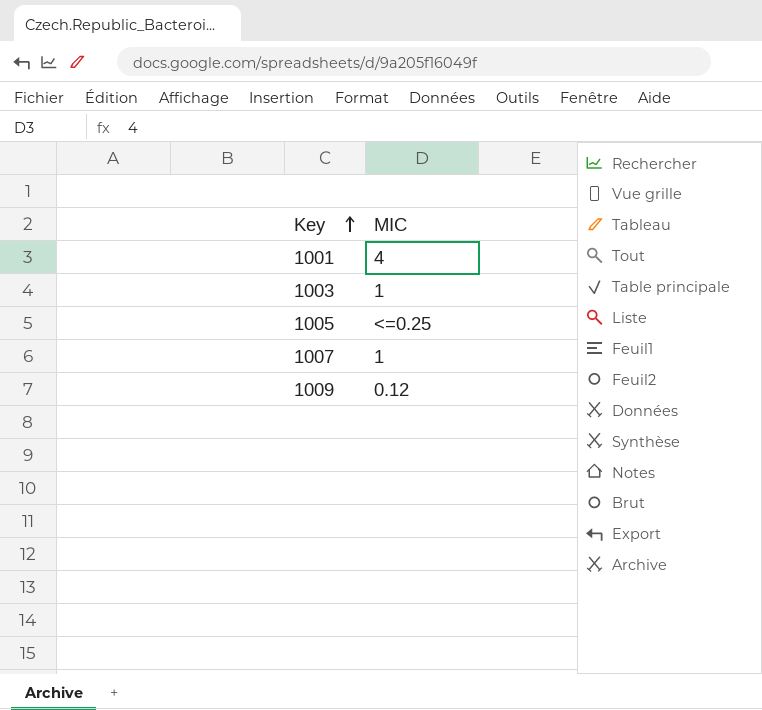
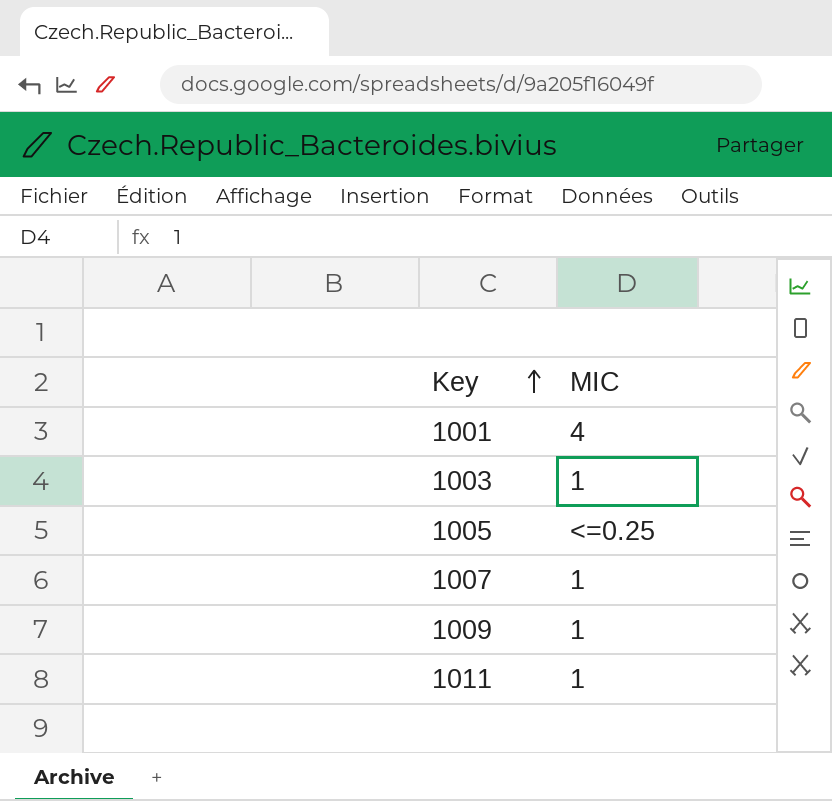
1009 | MIC: 0.12 -> 1
row 1011: none -> 1

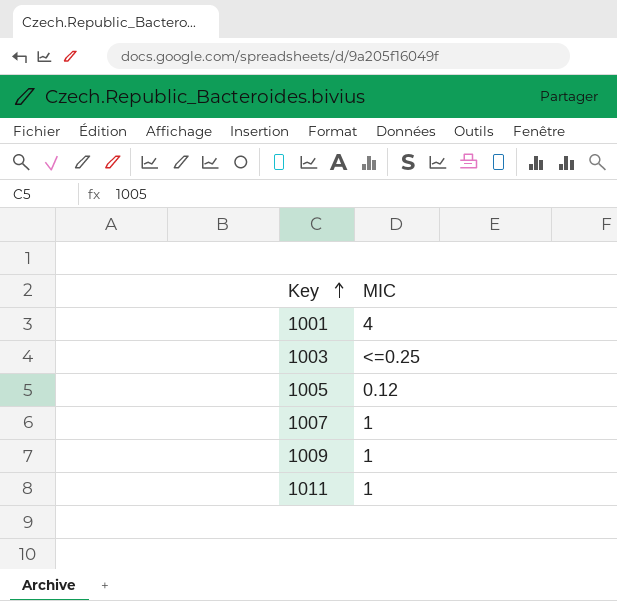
1003 | MIC: 1 -> <=0.25
1005 | MIC: <=0.25 -> 0.12

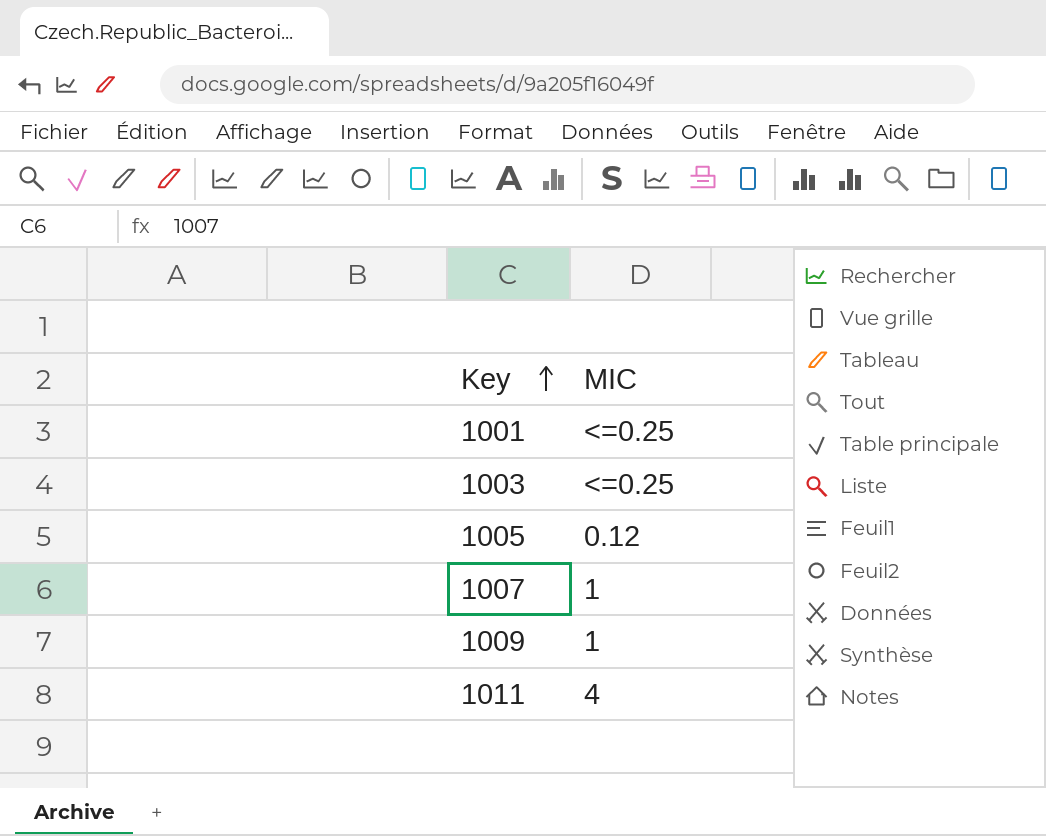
1001 | MIC: 4 -> <=0.25
1011 | MIC: 1 -> 4

